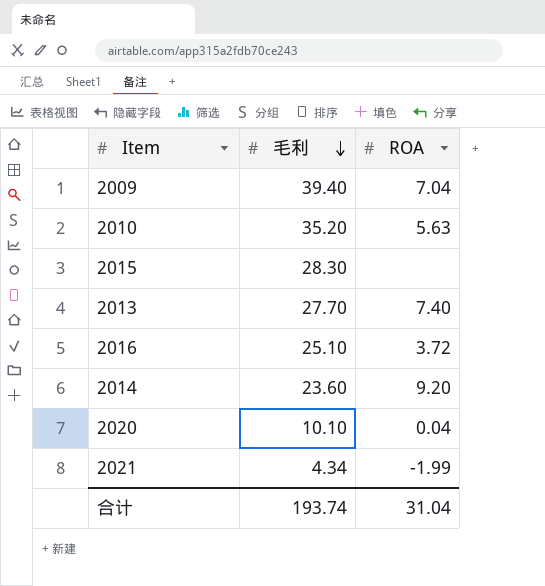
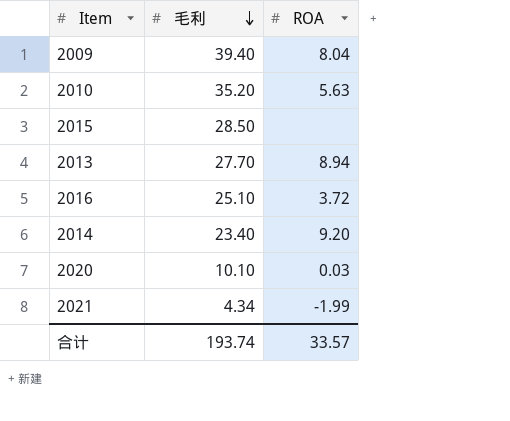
2009 | ROA: 7.04 -> 8.04
2015 | 毛利: 28.30 -> 28.50
2013 | ROA: 7.40 -> 8.94
2014 | 毛利: 23.60 -> 23.40
2020 | ROA: 0.04 -> 0.03
合计 | ROA: 31.04 -> 33.57

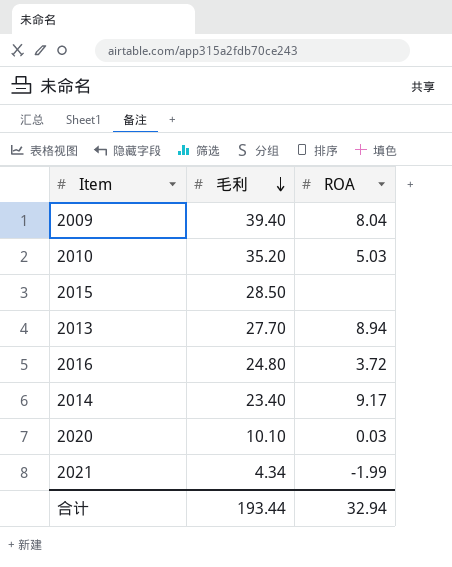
2010 | ROA: 5.63 -> 5.03
2016 | 毛利: 25.10 -> 24.80
2014 | ROA: 9.20 -> 9.17
合计 | 毛利: 193.74 -> 193.44
合计 | ROA: 33.57 -> 32.94

